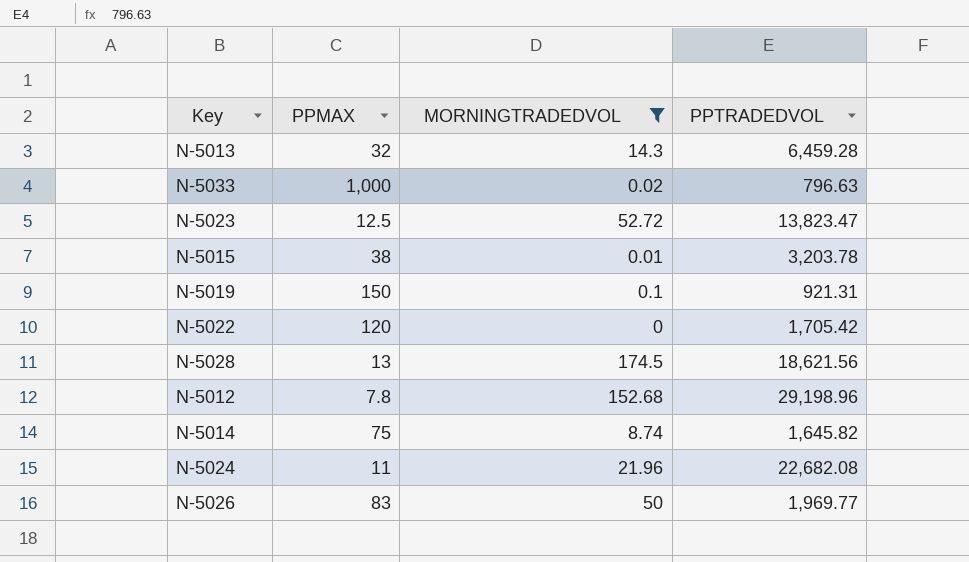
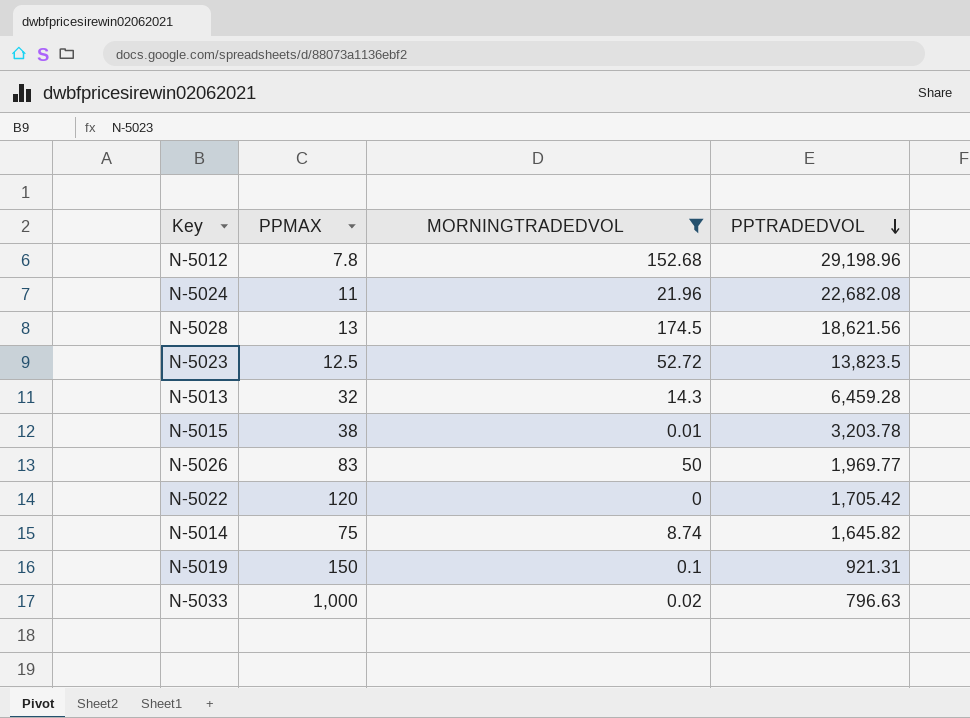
row order: none -> PPTRADEDVOL descending
N-5023 | PPTRADEDVOL: 13,823.47 -> 13,823.5

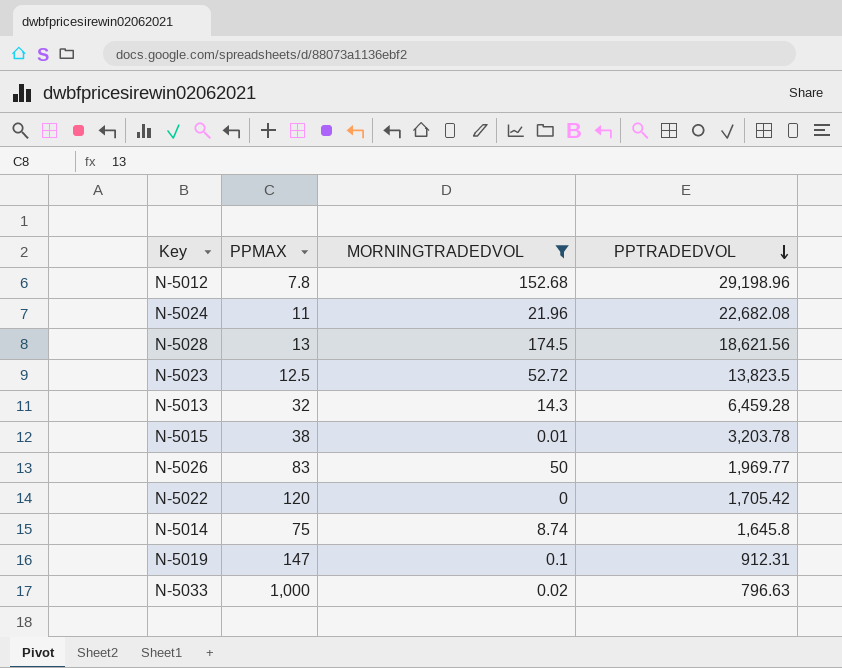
N-5014 | PPTRADEDVOL: 1,645.82 -> 1,645.8
N-5019 | PPMAX: 150 -> 147
N-5019 | PPTRADEDVOL: 921.31 -> 912.31

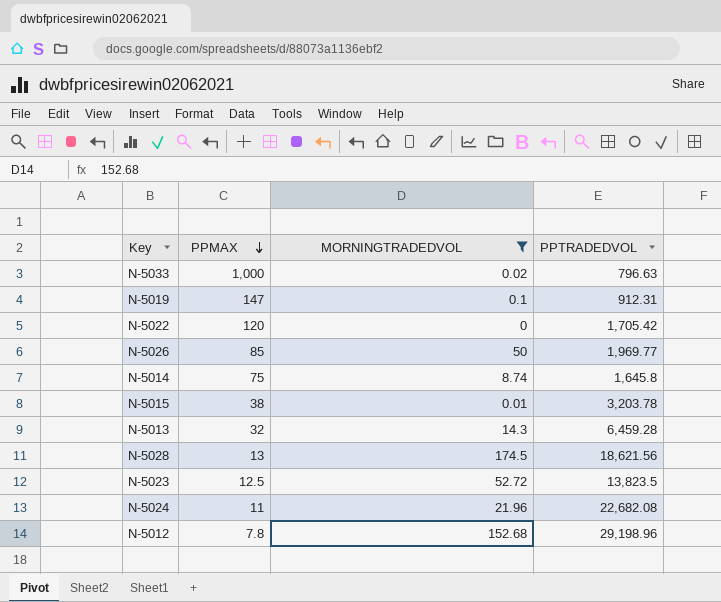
row order: PPTRADEDVOL descending -> PPMAX descending
N-5026 | PPMAX: 83 -> 85

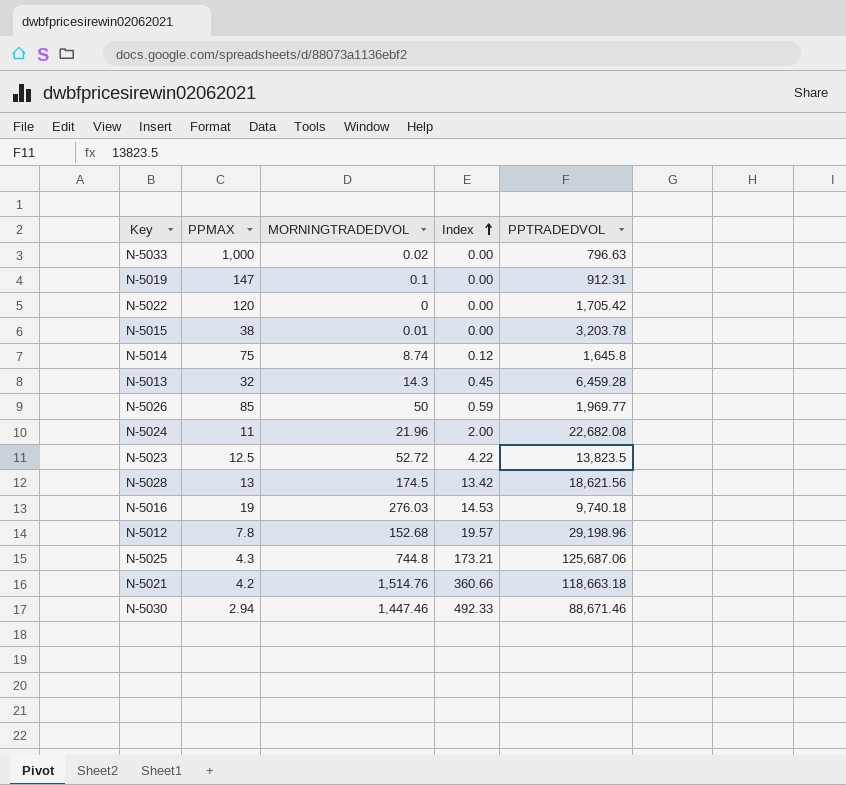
filter: MORNINGTRADEDVOL <= 174.5 -> none
row order: PPMAX descending -> Index ascending
column Index | formula: none -> [MORNINGTRADEDVOL] / [PPMAX]

